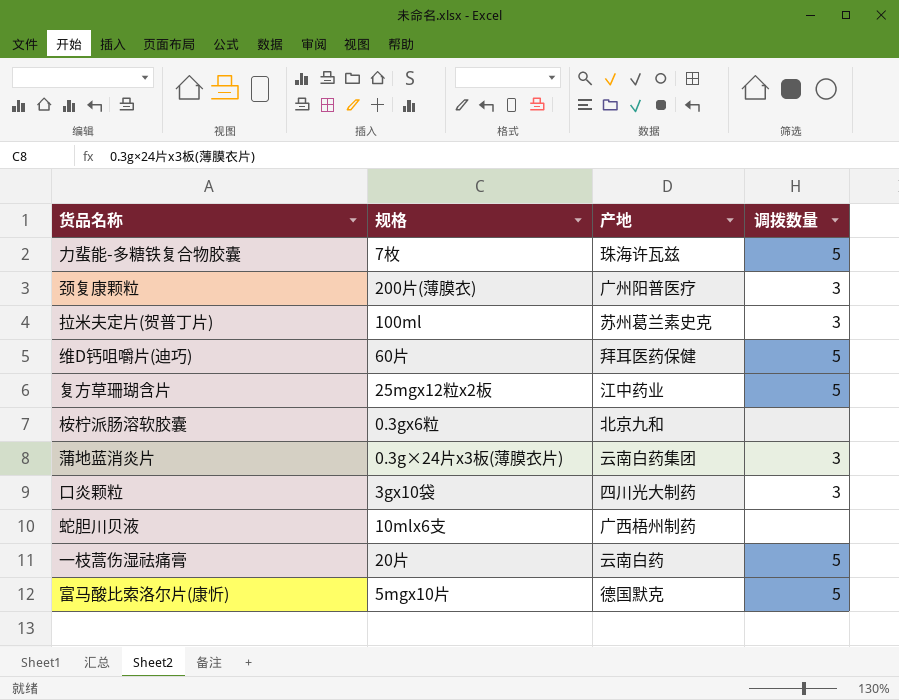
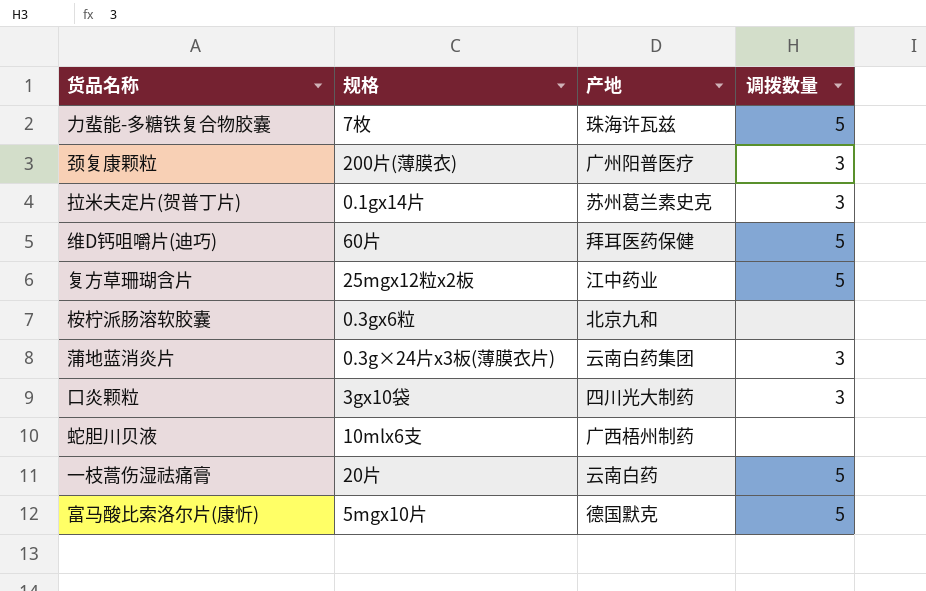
拉米夫定片(贺普丁片) | 规格: 100ml -> 0.1gx14片

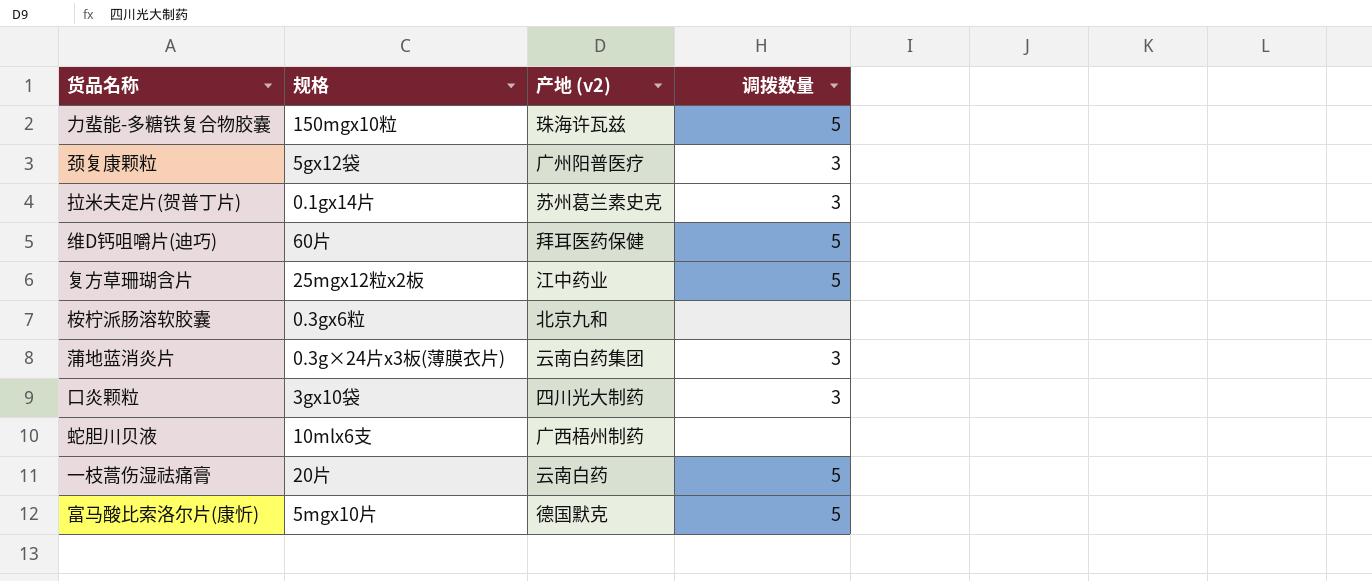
column name: 产地 -> 产地 (v2)
力蜚能-多糖铁复合物胶囊 | 规格: 7枚 -> 150mgx10粒
颈复康颗粒 | 规格: 200片(薄膜衣) -> 5gx12袋

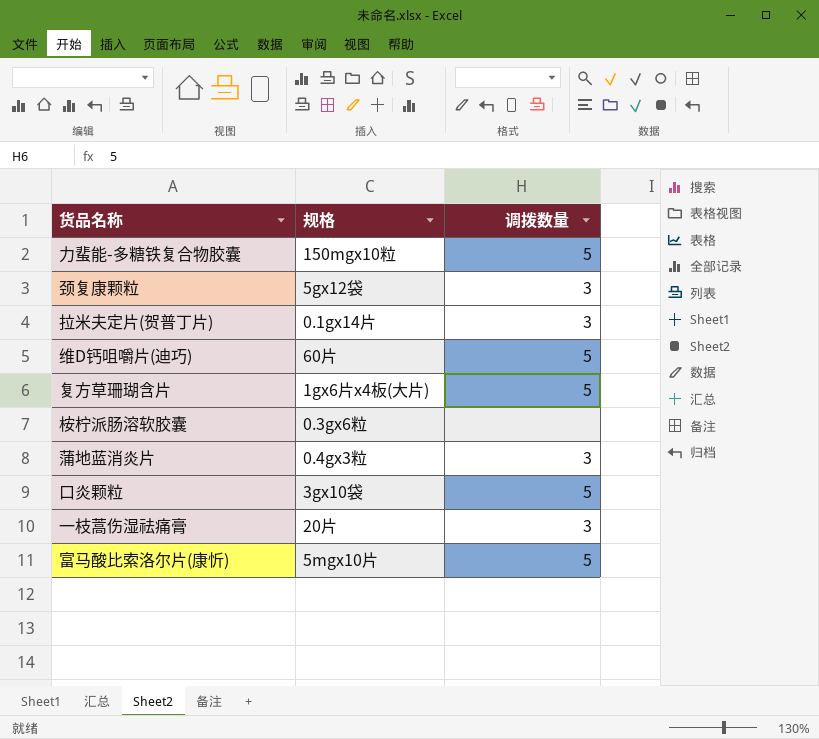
column 产地 (v2) | position: 3 -> none
row 蛇胆川贝液: 10mlx6支 | 广西梧州制药 | none -> none
复方草珊瑚含片 | 规格: 25mgx12粒x2板 -> 1gx6片x4板(大片)
蒲地蓝消炎片 | 规格: 0.3g×24片x3板(薄膜衣片) -> 0.4gx3粒
口炎颗粒 | 调拨数量: 3 -> 5
一枝蒿伤湿祛痛膏 | 调拨数量: 5 -> 3

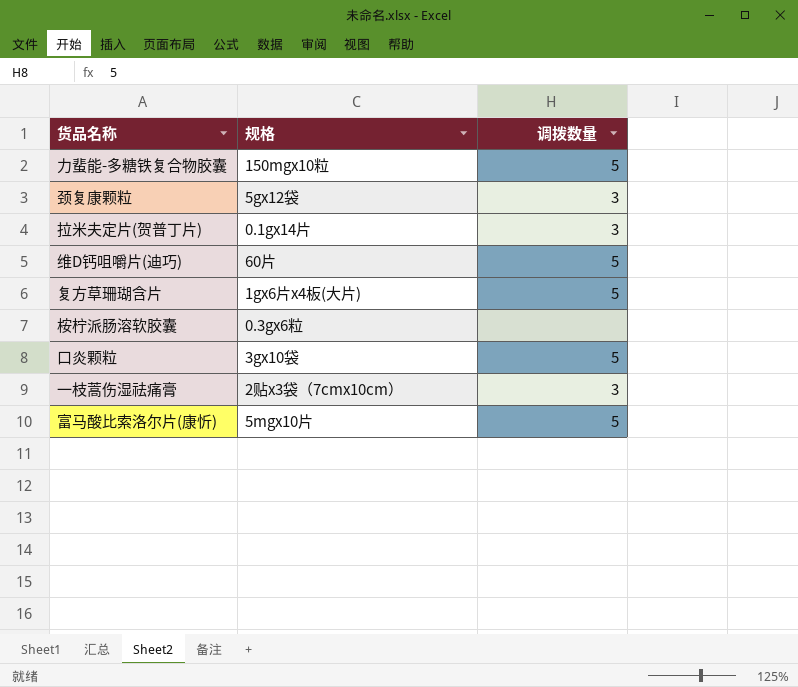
row 蒲地蓝消炎片: 0.4gx3粒 | 3 -> none
一枝蒿伤湿祛痛膏 | 规格: 20片 -> 2贴x3袋（7cmx10cm）

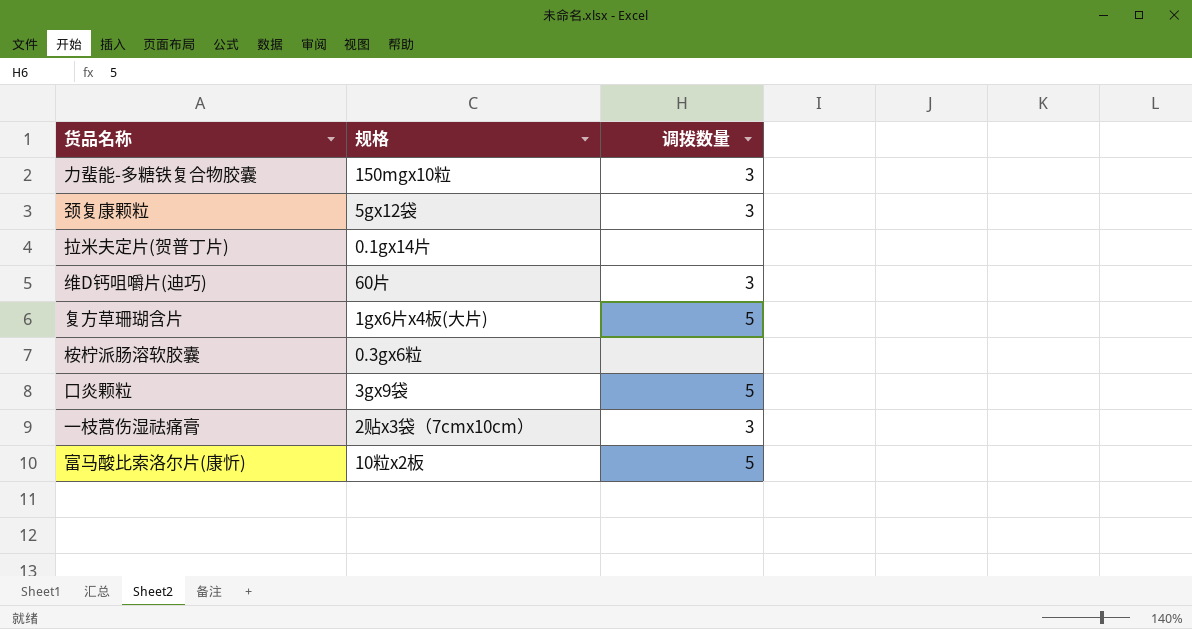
力蜚能-多糖铁复合物胶囊 | 调拨数量: 5 -> 3
拉米夫定片(贺普丁片) | 调拨数量: 3 -> none
维D钙咀嚼片(迪巧) | 调拨数量: 5 -> 3
口炎颗粒 | 规格: 3gx10袋 -> 3gx9袋
富马酸比索洛尔片(康忻) | 规格: 5mgx10片 -> 10粒x2板

